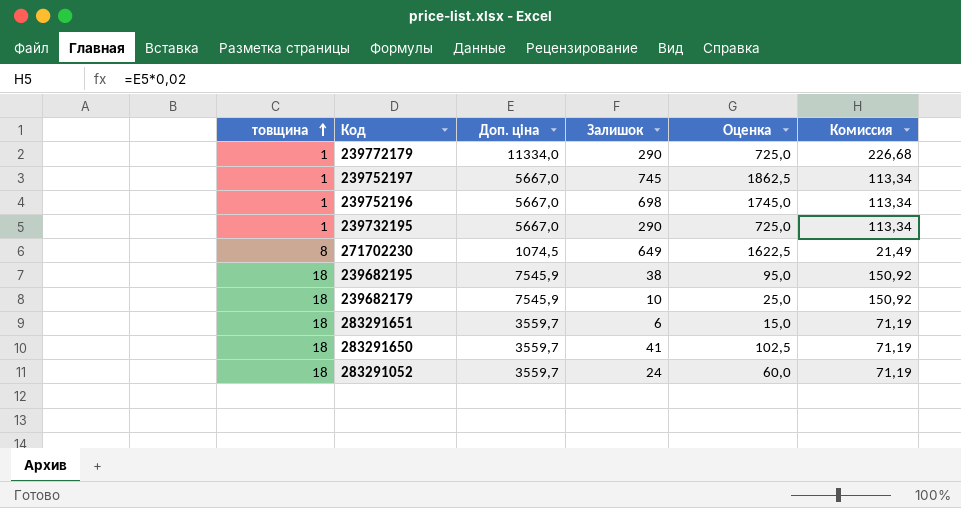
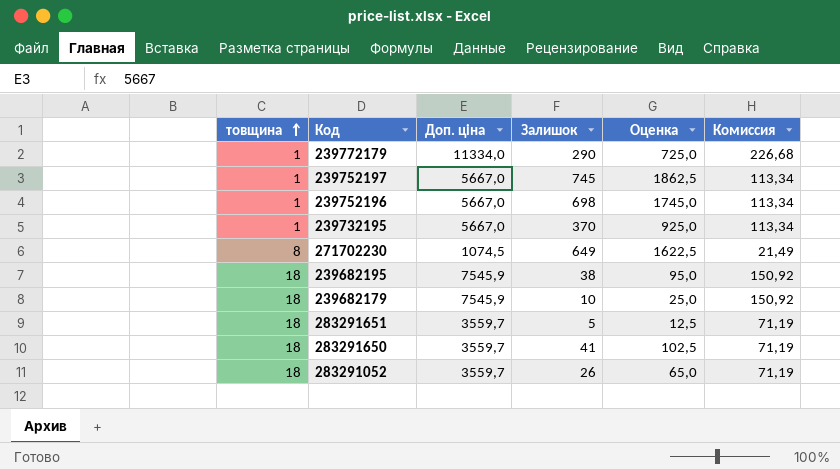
239732195 | Залишок: 290 -> 370
239732195 | Оценка: 725,0 -> 925,0
283291651 | Залишок: 6 -> 5
283291651 | Оценка: 15,0 -> 12,5
283291052 | Залишок: 24 -> 26
283291052 | Оценка: 60,0 -> 65,0

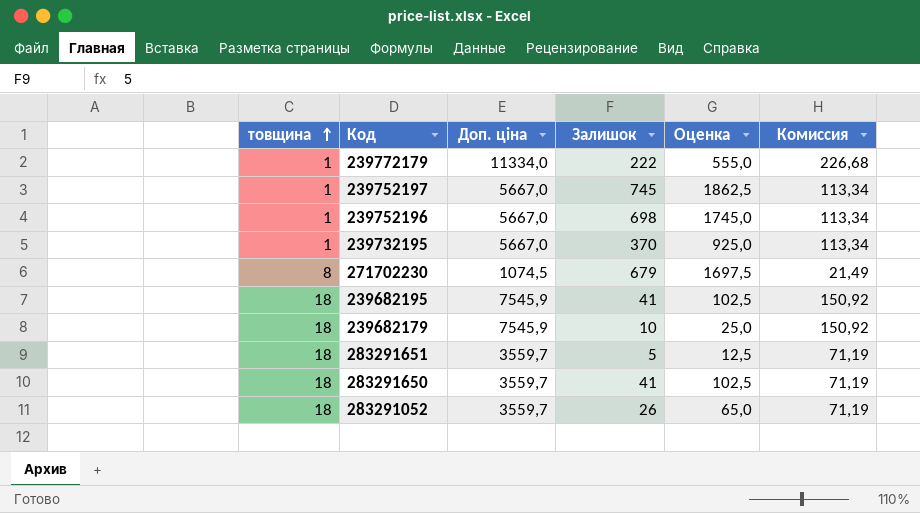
239772179 | Залишок: 290 -> 222
239772179 | Оценка: 725,0 -> 555,0
271702230 | Залишок: 649 -> 679
271702230 | Оценка: 1622,5 -> 1697,5
239682195 | Залишок: 38 -> 41
239682195 | Оценка: 95,0 -> 102,5

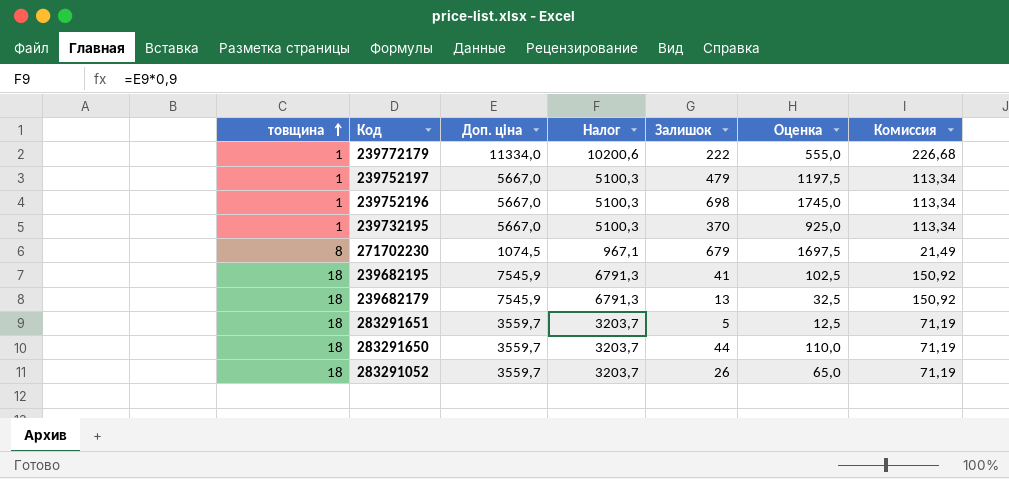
column Налог | formula: none -> [Доп. ціна] * 0,9
239752197 | Залишок: 745 -> 479
239752197 | Оценка: 1862,5 -> 1197,5
239682179 | Залишок: 10 -> 13
239682179 | Оценка: 25,0 -> 32,5
283291650 | Залишок: 41 -> 44
283291650 | Оценка: 102,5 -> 110,0

